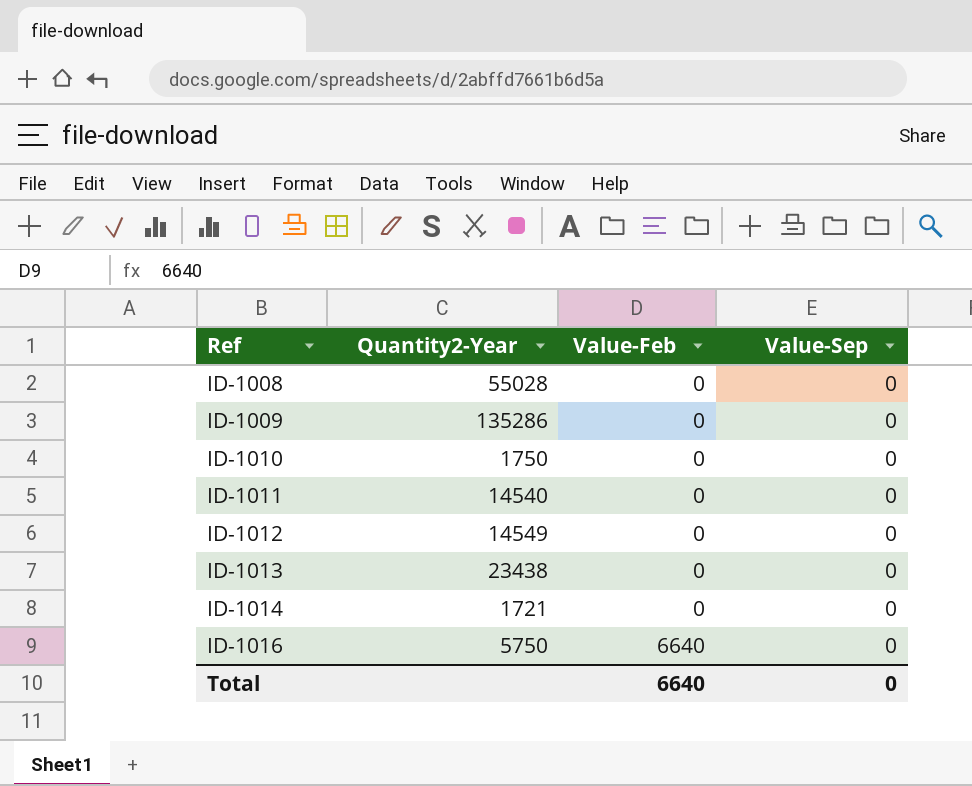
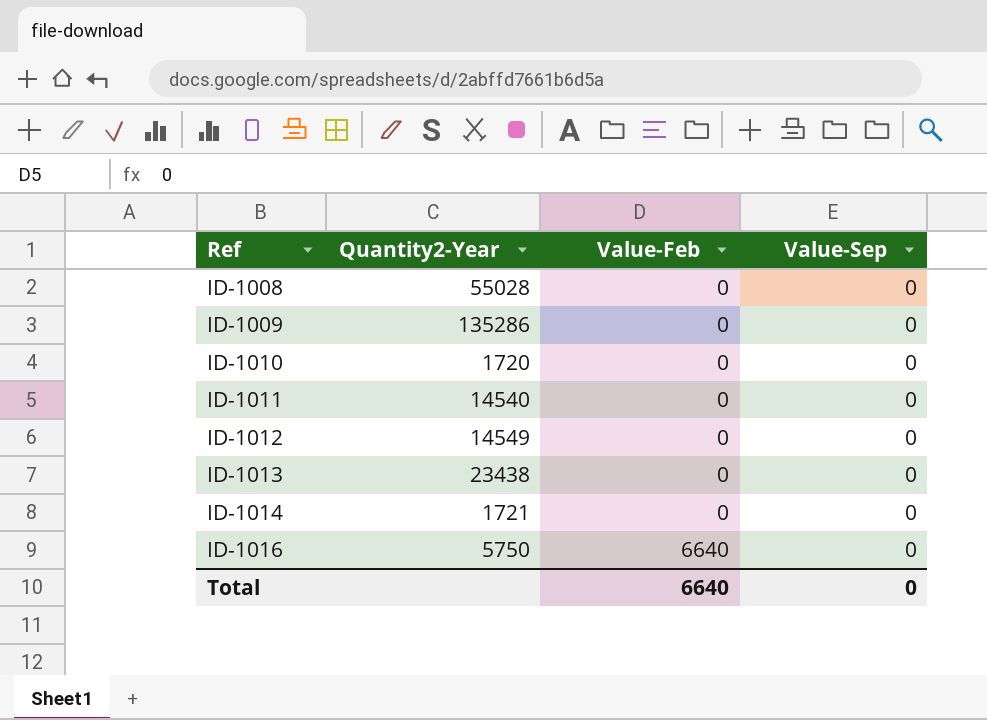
ID-1010 | Quantity2-Year: 1750 -> 1720

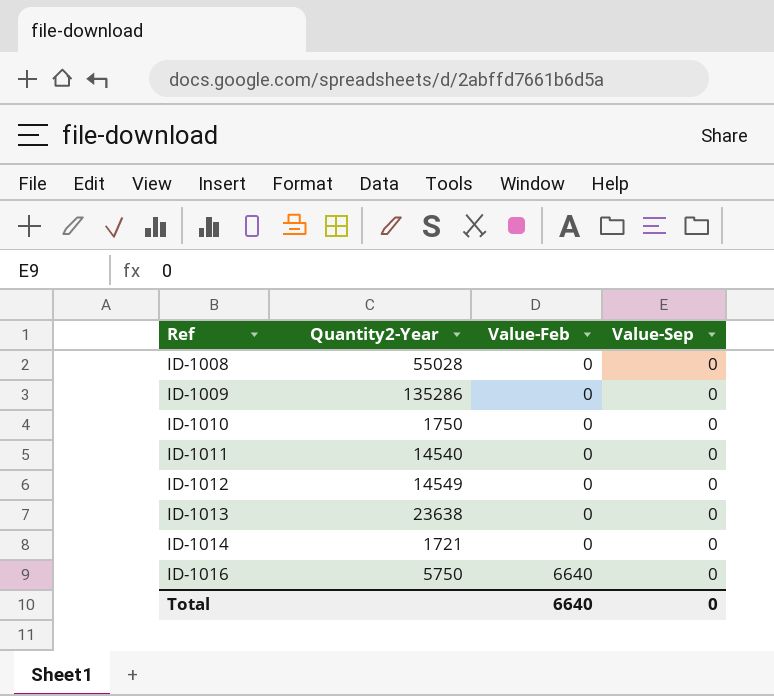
ID-1010 | Quantity2-Year: 1720 -> 1750
ID-1013 | Quantity2-Year: 23438 -> 23638

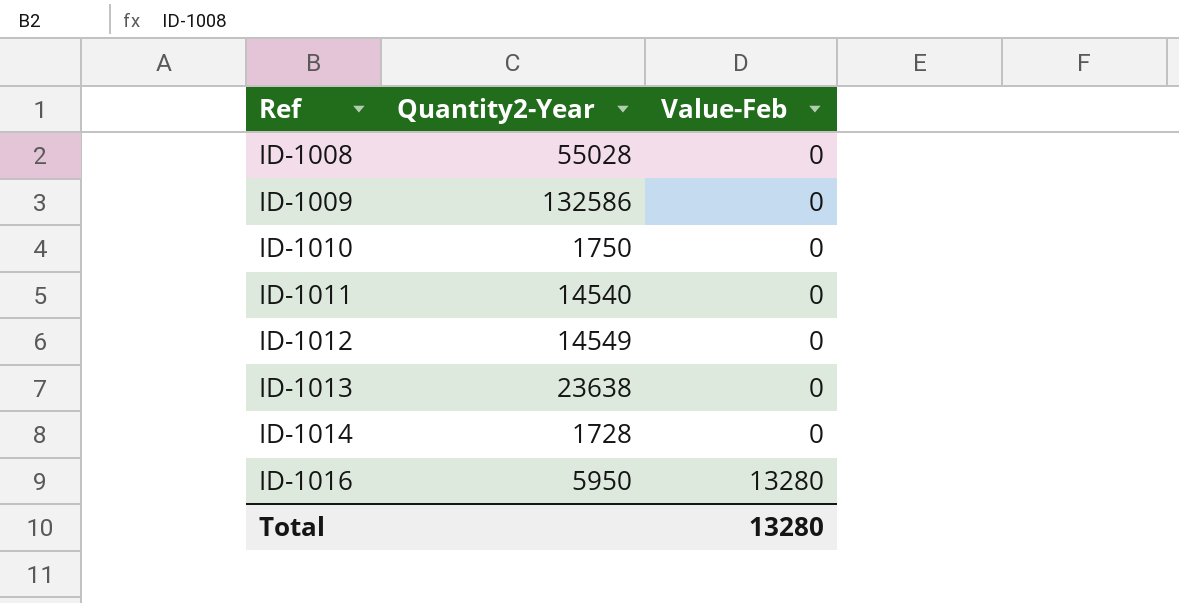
column Value-Sep | position: 4 -> none
ID-1009 | Quantity2-Year: 135286 -> 132586
ID-1014 | Quantity2-Year: 1721 -> 1728
ID-1016 | Quantity2-Year: 5750 -> 5950
ID-1016 | Value-Feb: 6640 -> 13280
Total | Value-Feb: 6640 -> 13280

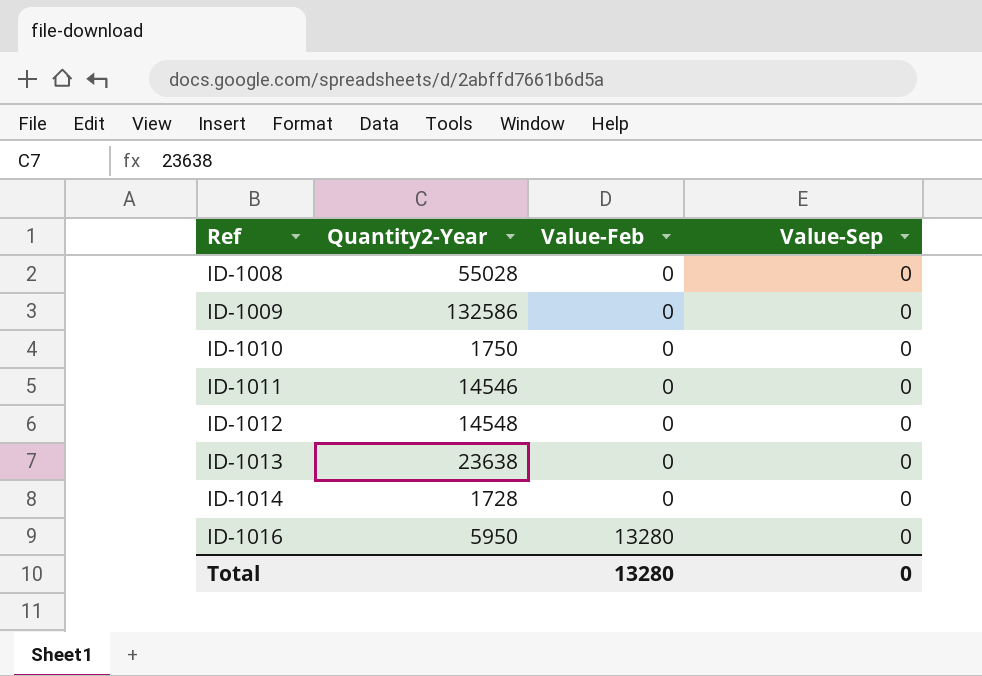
column Value-Sep | position: none -> 4
ID-1011 | Quantity2-Year: 14540 -> 14546
ID-1012 | Quantity2-Year: 14549 -> 14548

